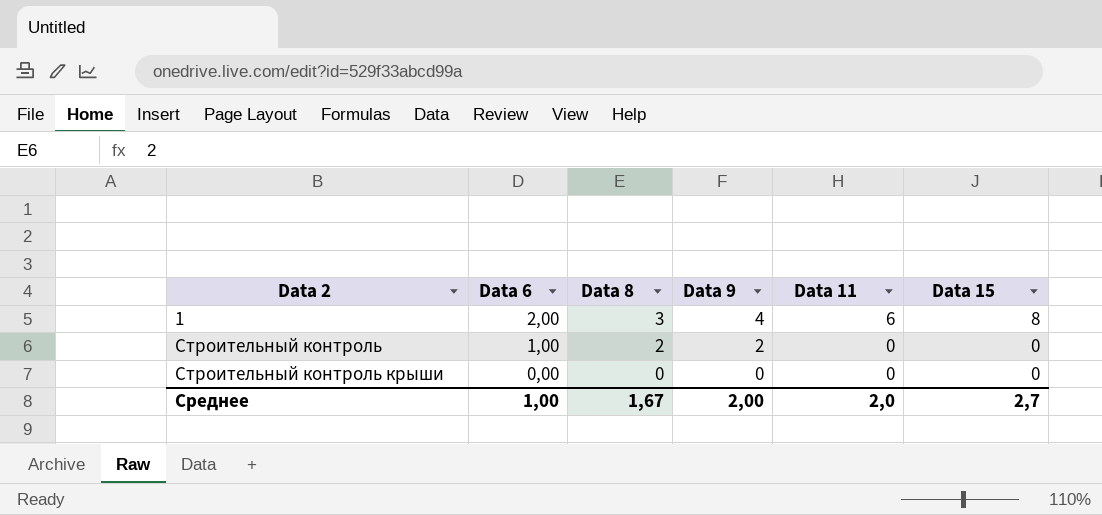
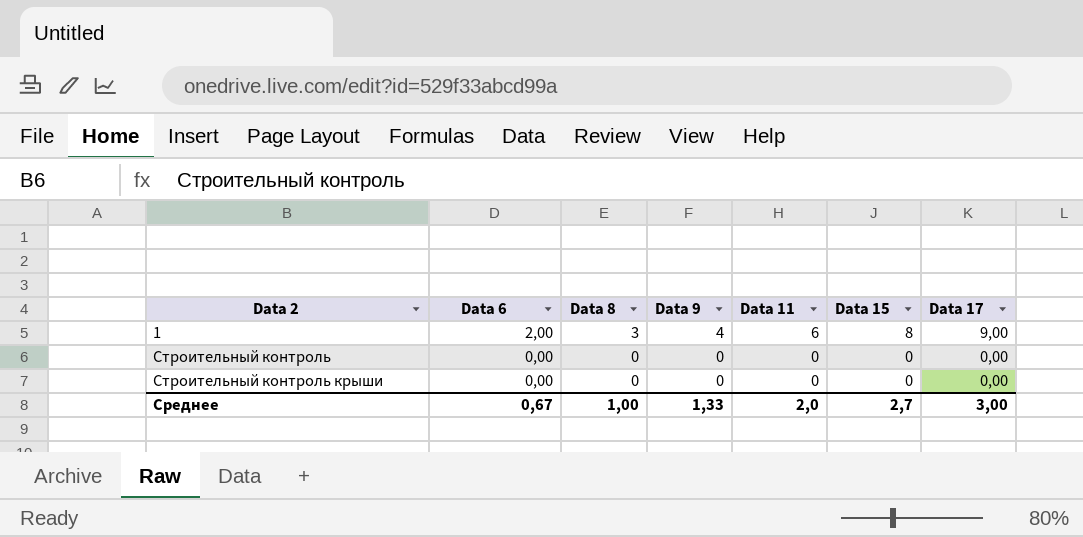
column Data 17 | position: none -> 7
Строительный контроль | Data 6: 1,00 -> 0,00
Строительный контроль | Data 8: 2 -> 0
Строительный контроль | Data 9: 2 -> 0
Среднее | Data 6: 1,00 -> 0,67
Среднее | Data 8: 1,67 -> 1,00
Среднее | Data 9: 2,00 -> 1,33

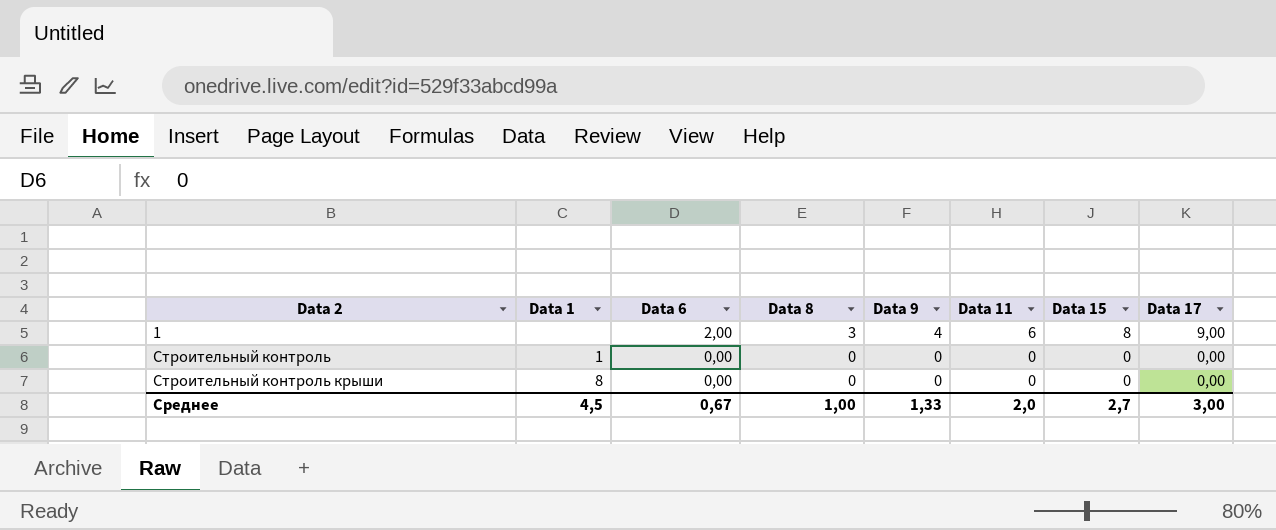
column Data 1 | position: none -> 2

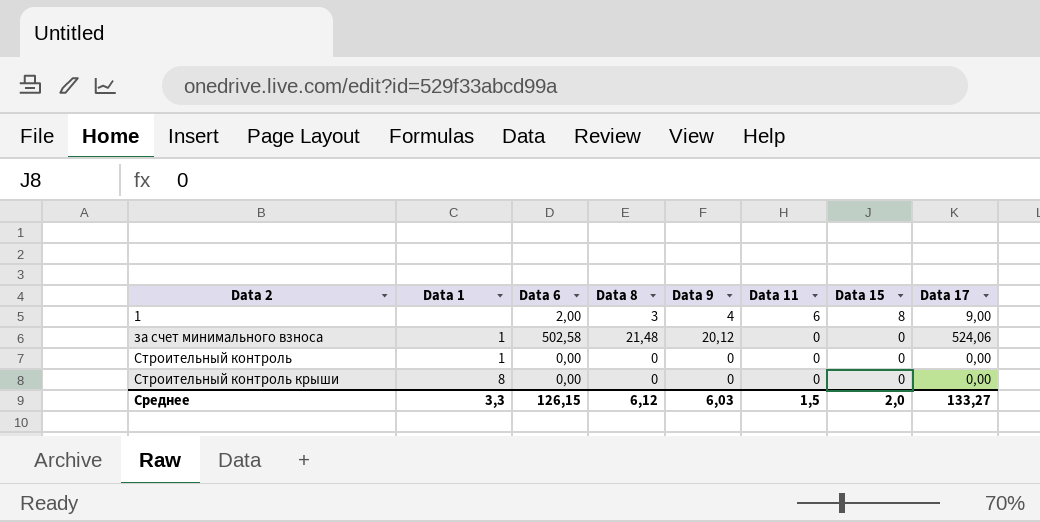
row за счет минимального взноса: none -> 1 | 502,58 | 21,48 | 20,12 | 0 | 0 | 524,06
Среднее | Data 1: 4,5 -> 3,3
Среднее | Data 6: 0,67 -> 126,15
Среднее | Data 8: 1,00 -> 6,12
Среднее | Data 9: 1,33 -> 6,03
Среднее | Data 11: 2,0 -> 1,5
Среднее | Data 15: 2,7 -> 2,0
Среднее | Data 17: 3,00 -> 133,27

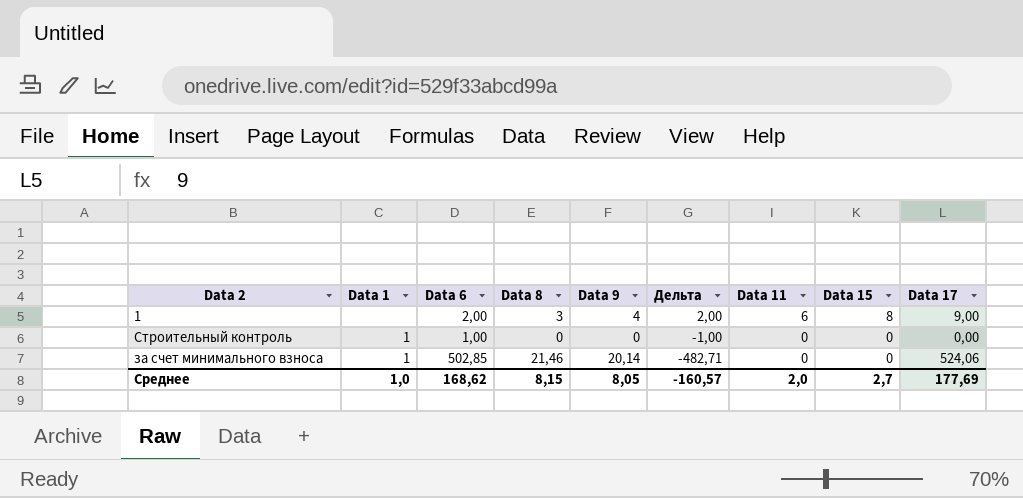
row order: Data 2 ascending -> Дельта descending
column Дельта | formula: none -> [Data 9] - [Data 6]
row Строительный контроль крыши: 8 | 0,00 | 0 | 0 | 0 | 0 | 0,00 -> none
Строительный контроль | Data 6: 0,00 -> 1,00
за счет минимального взноса | Data 6: 502,58 -> 502,85
за счет минимального взноса | Data 8: 21,48 -> 21,46
за счет минимального взноса | Data 9: 20,12 -> 20,14
Среднее | Data 1: 3,3 -> 1,0
Среднее | Data 6: 126,15 -> 168,62
Среднее | Data 8: 6,12 -> 8,15
Среднее | Data 9: 6,03 -> 8,05
Среднее | Data 11: 1,5 -> 2,0
Среднее | Data 15: 2,0 -> 2,7
Среднее | Data 17: 133,27 -> 177,69

